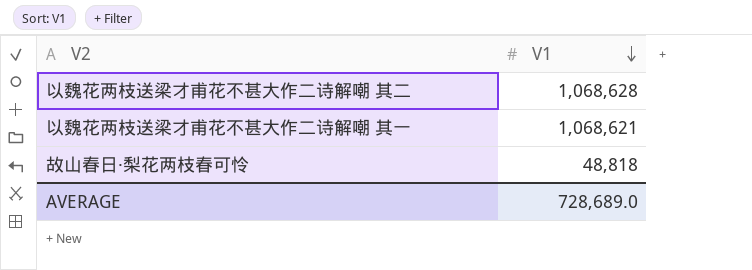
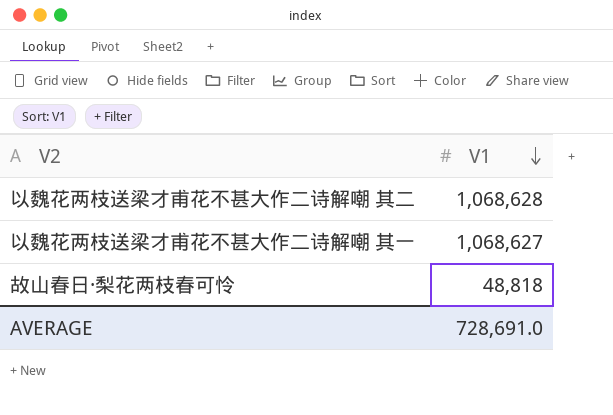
以魏花两枝送梁才甫花不甚大作二诗解嘲 其一 | V1: 1,068,621 -> 1,068,627
AVERAGE | V1: 728,689.0 -> 728,691.0

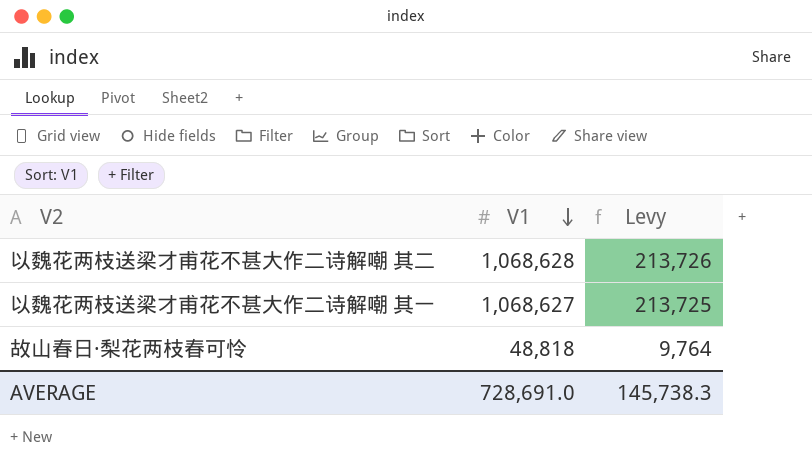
column Levy | formula: none -> [V1] * 0.2

